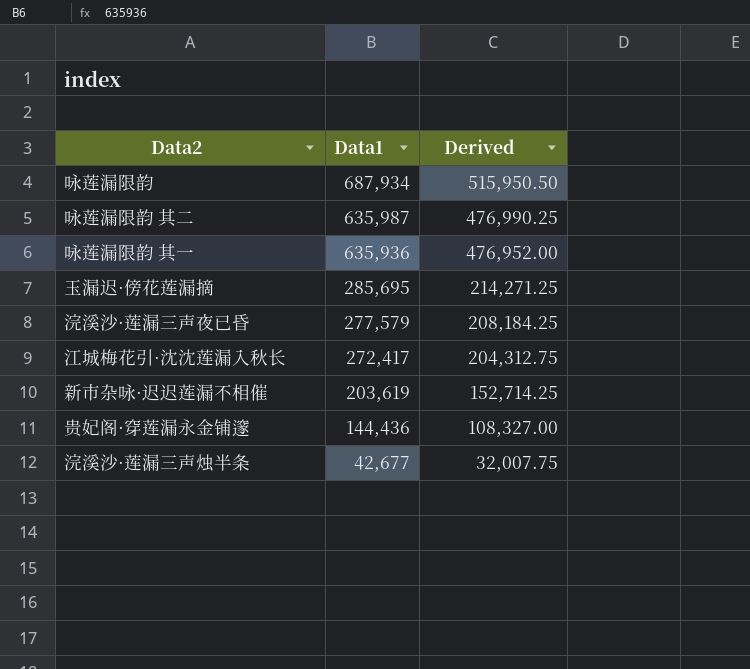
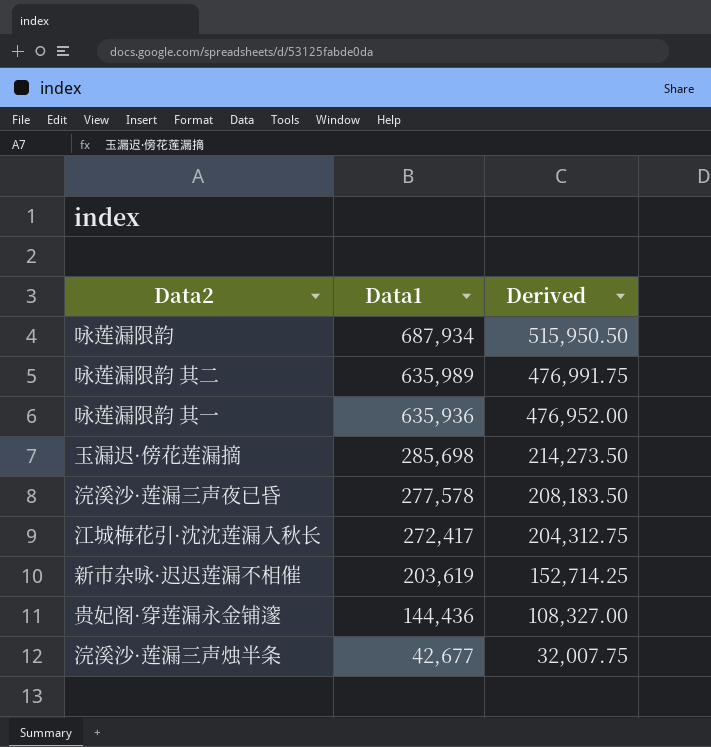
咏莲漏限韵 其二 | Data1: 635,987 -> 635,989
咏莲漏限韵 其二 | Derived: 476,990.25 -> 476,991.75
玉漏迟·傍花莲漏摘 | Data1: 285,695 -> 285,698
玉漏迟·傍花莲漏摘 | Derived: 214,271.25 -> 214,273.50
浣溪沙·莲漏三声夜已昏 | Data1: 277,579 -> 277,578
浣溪沙·莲漏三声夜已昏 | Derived: 208,184.25 -> 208,183.50

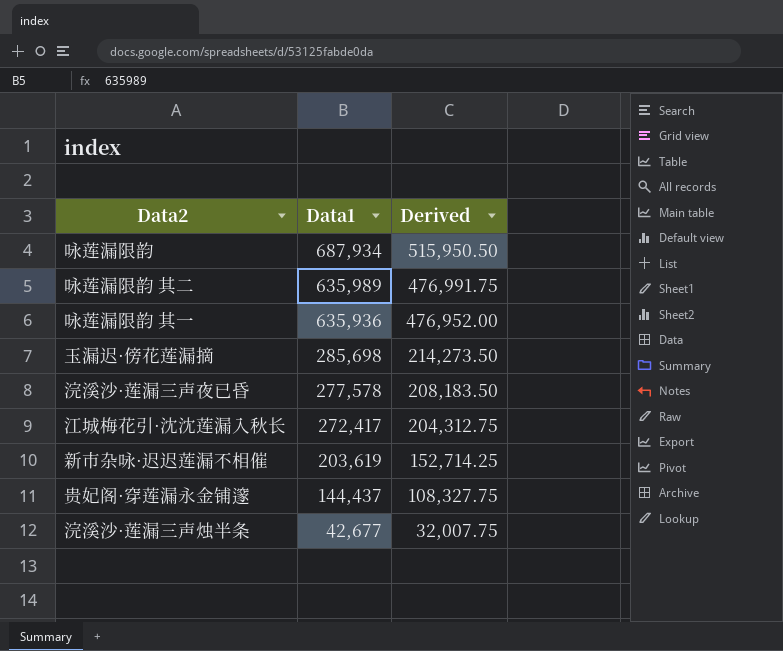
贵妃阁·穿莲漏永金铺邃 | Data1: 144,436 -> 144,437
贵妃阁·穿莲漏永金铺邃 | Derived: 108,327.00 -> 108,327.75

